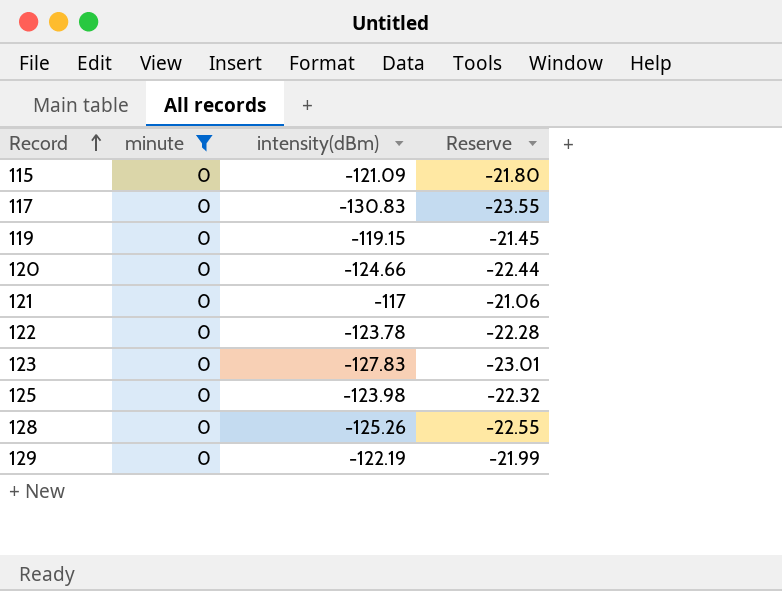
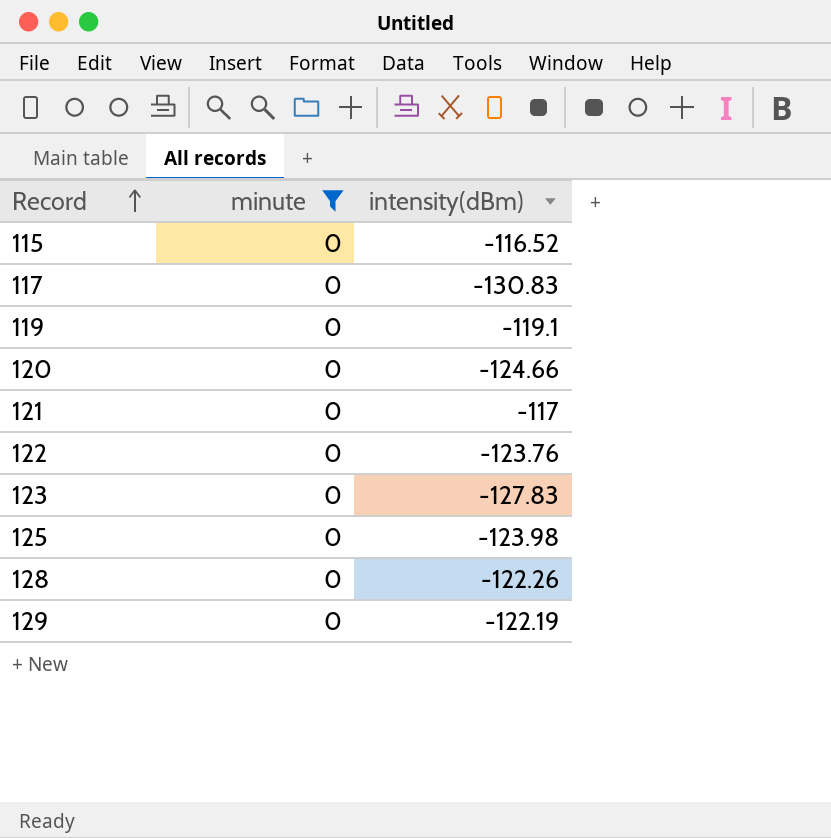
column Reserve | formula: [intensity(dBm)] * 0.18 -> none
115 | intensity(dBm): -121.09 -> -116.52
119 | intensity(dBm): -119.15 -> -119.1
122 | intensity(dBm): -123.78 -> -123.76
128 | intensity(dBm): -125.26 -> -122.26

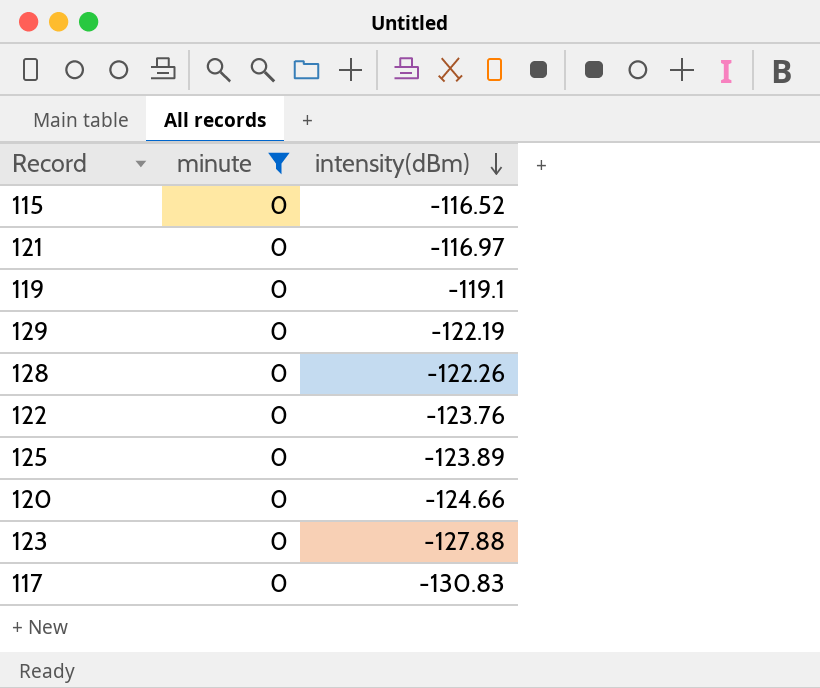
row order: Record ascending -> intensity(dBm) descending
121 | intensity(dBm): -117 -> -116.97
125 | intensity(dBm): -123.98 -> -123.89
123 | intensity(dBm): -127.83 -> -127.88

